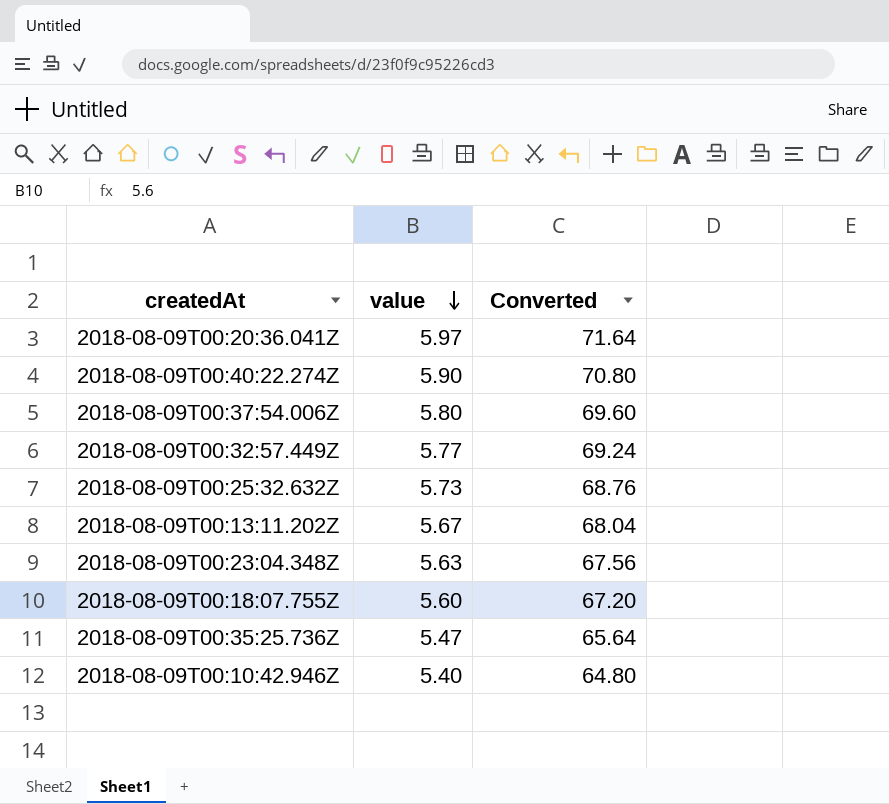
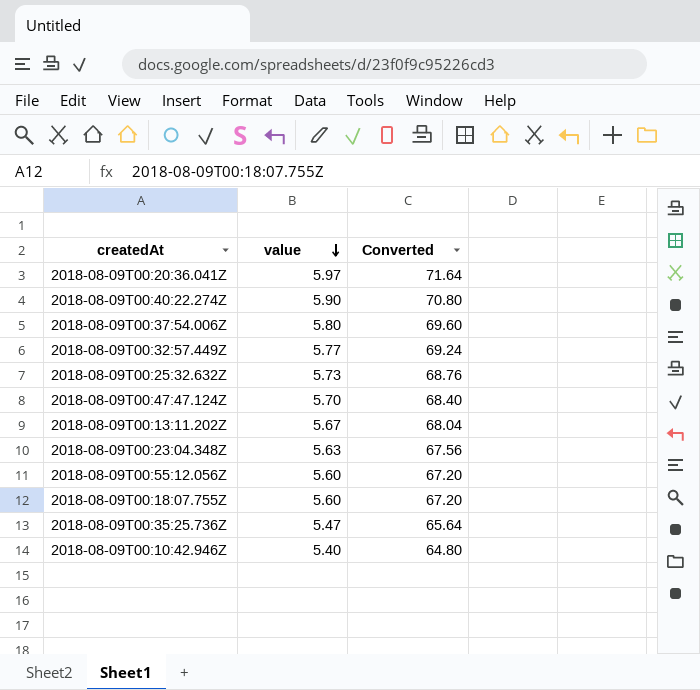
row 2018-08-09T00:47:47.124Z: none -> 5.70 | 68.40
row 2018-08-09T00:55:12.056Z: none -> 5.60 | 67.20

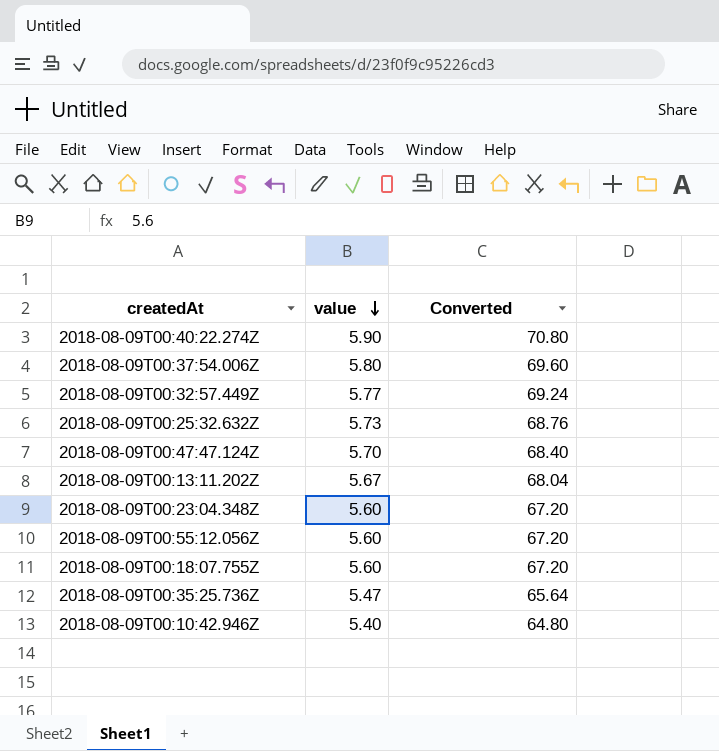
row 2018-08-09T00:20:36.041Z: 5.97 | 71.64 -> none
2018-08-09T00:23:04.348Z | value: 5.63 -> 5.60
2018-08-09T00:23:04.348Z | Converted: 67.56 -> 67.20

